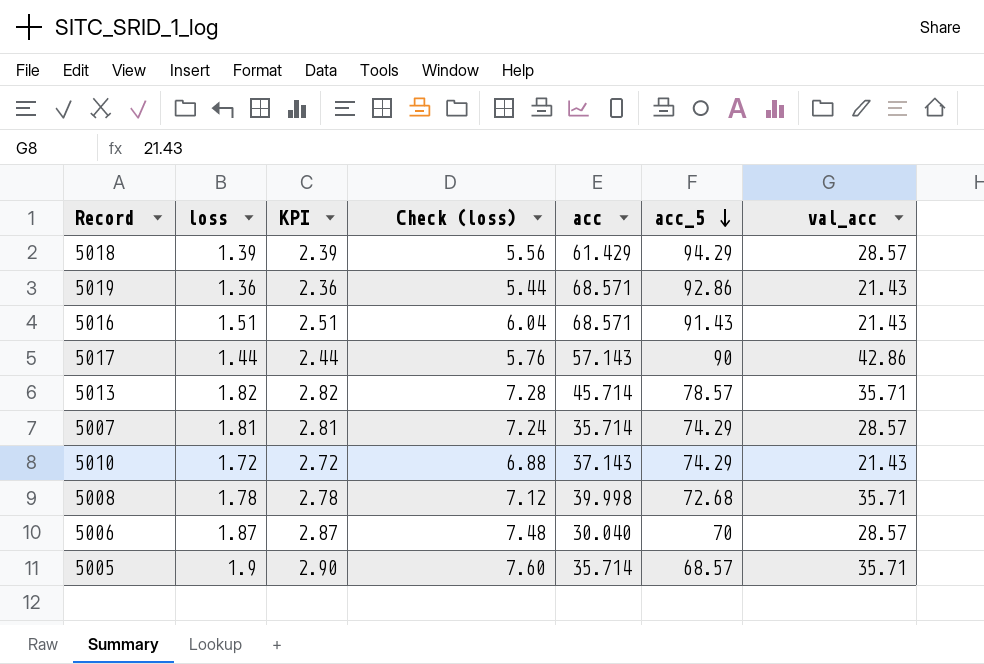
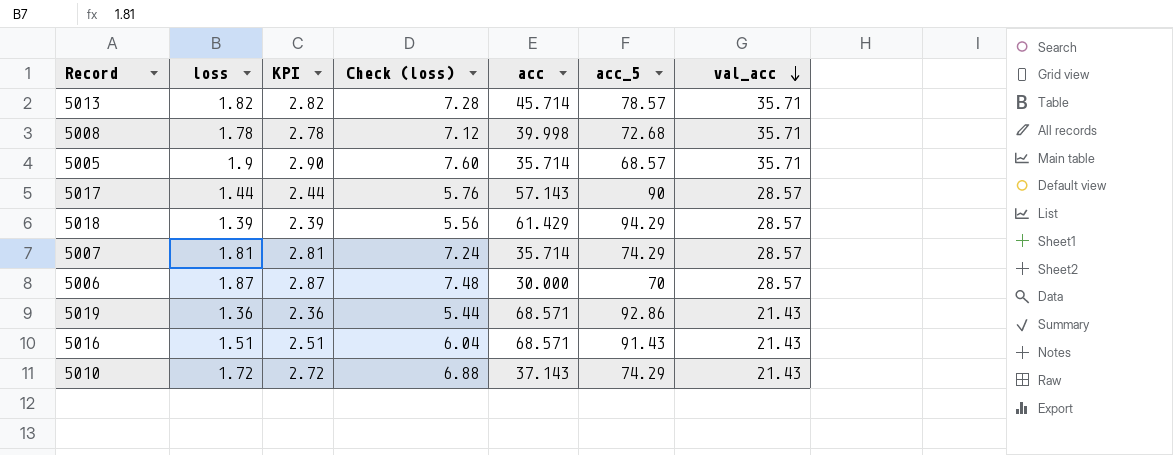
row order: acc_5 descending -> val_acc descending
5017 | val_acc: 42.86 -> 28.57
5006 | acc: 30.040 -> 30.000

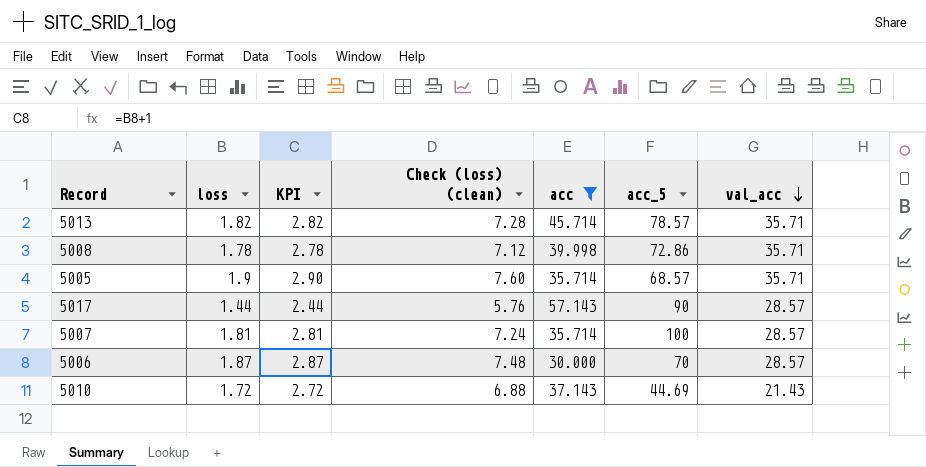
filter: none -> acc <= 57.143
column name: Check (loss) -> Check (loss) (clean)
5008 | acc_5: 72.68 -> 72.86
5007 | acc_5: 74.29 -> 100
5010 | acc_5: 74.29 -> 44.69

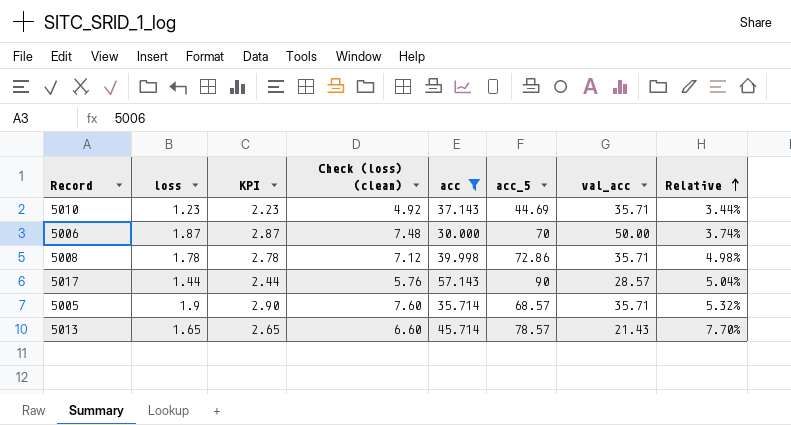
row order: val_acc descending -> Relative ascending
column Relative | formula: none -> [loss] / [val_acc]
row 5007: 1.81 | 2.81 | 7.24 | 35.714 | 100 | 28.57 -> none
5010 | loss: 1.72 -> 1.23
5010 | KPI: 2.72 -> 2.23
5010 | Check (loss) (clean): 6.88 -> 4.92
5010 | val_acc: 21.43 -> 35.71
5006 | val_acc: 28.57 -> 50.00
5013 | loss: 1.82 -> 1.65
5013 | KPI: 2.82 -> 2.65
5013 | Check (loss) (clean): 7.28 -> 6.60
5013 | val_acc: 35.71 -> 21.43

